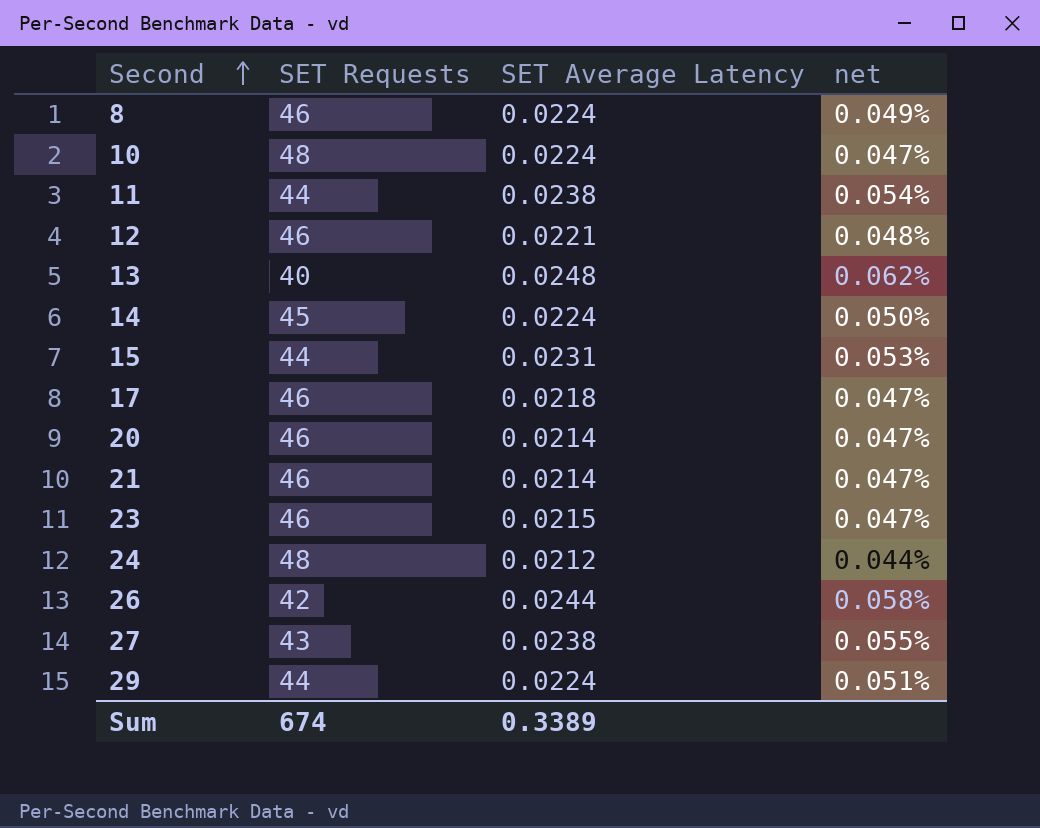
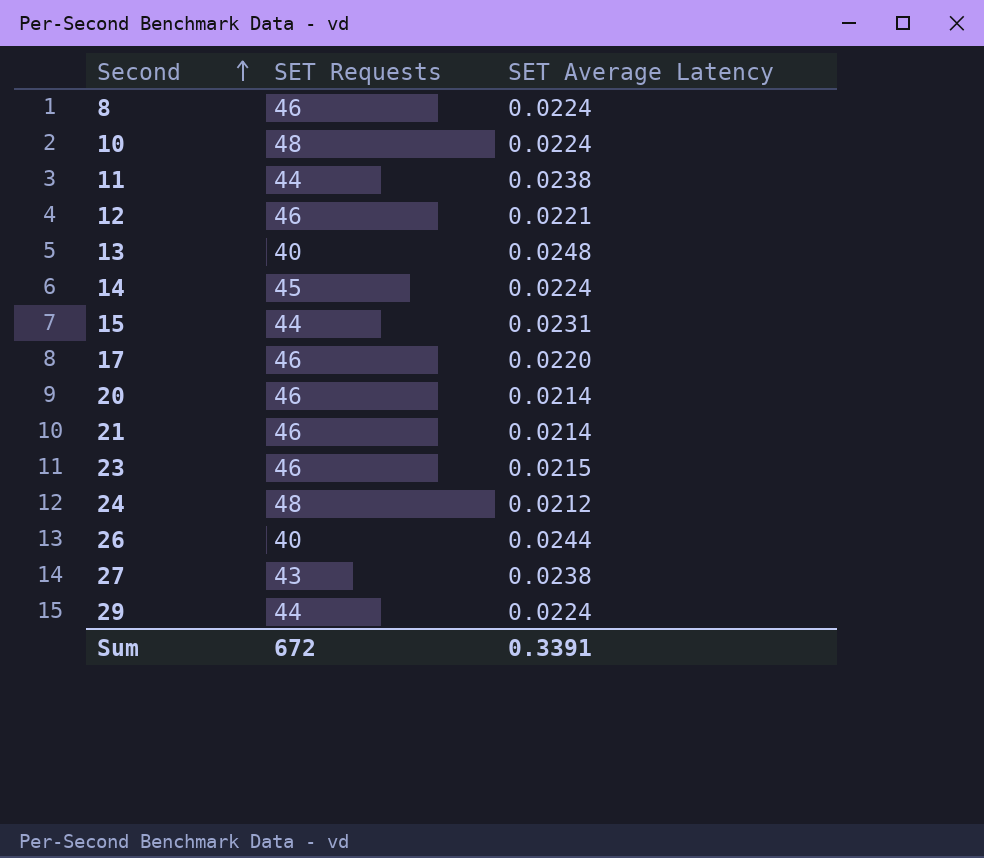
column net | formula: [SET Average Latency] / [SET Requests] -> none
17 | SET Average Latency: 0.0218 -> 0.0220
26 | SET Requests: 42 -> 40
Sum | SET Requests: 674 -> 672
Sum | SET Average Latency: 0.3389 -> 0.3391

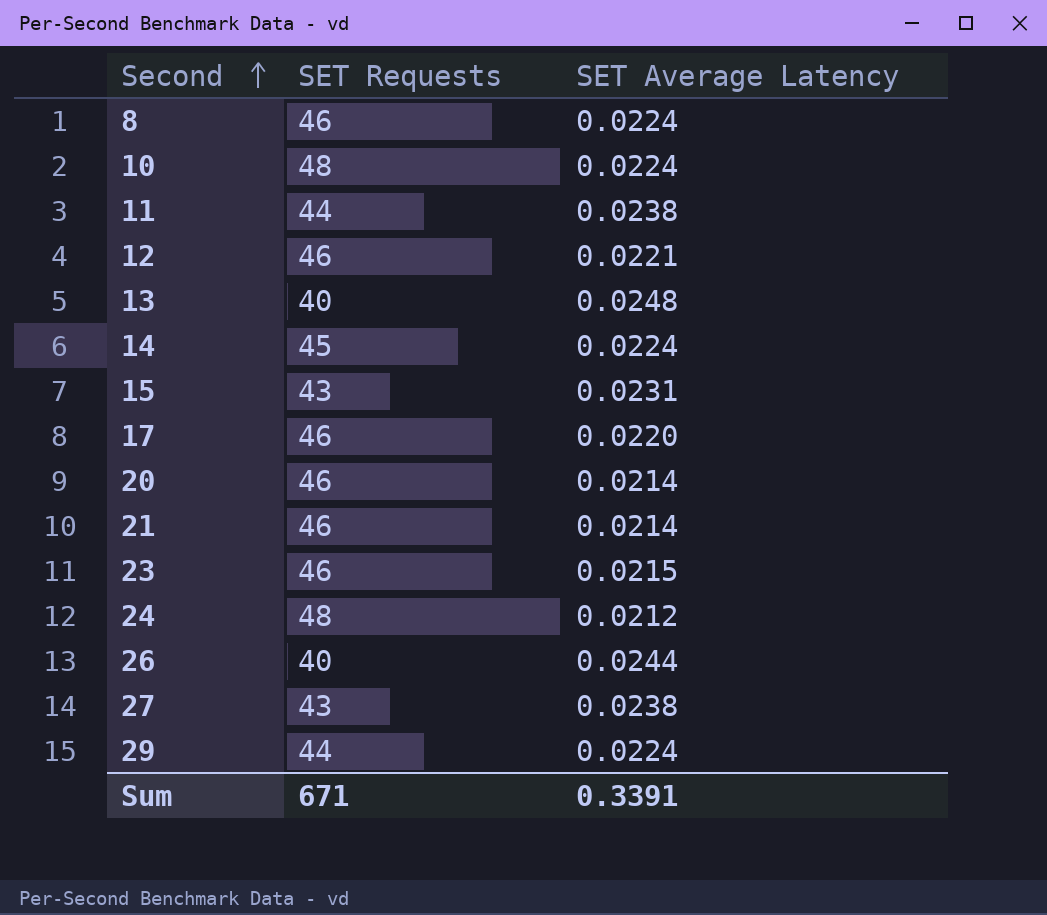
15 | SET Requests: 44 -> 43
Sum | SET Requests: 672 -> 671

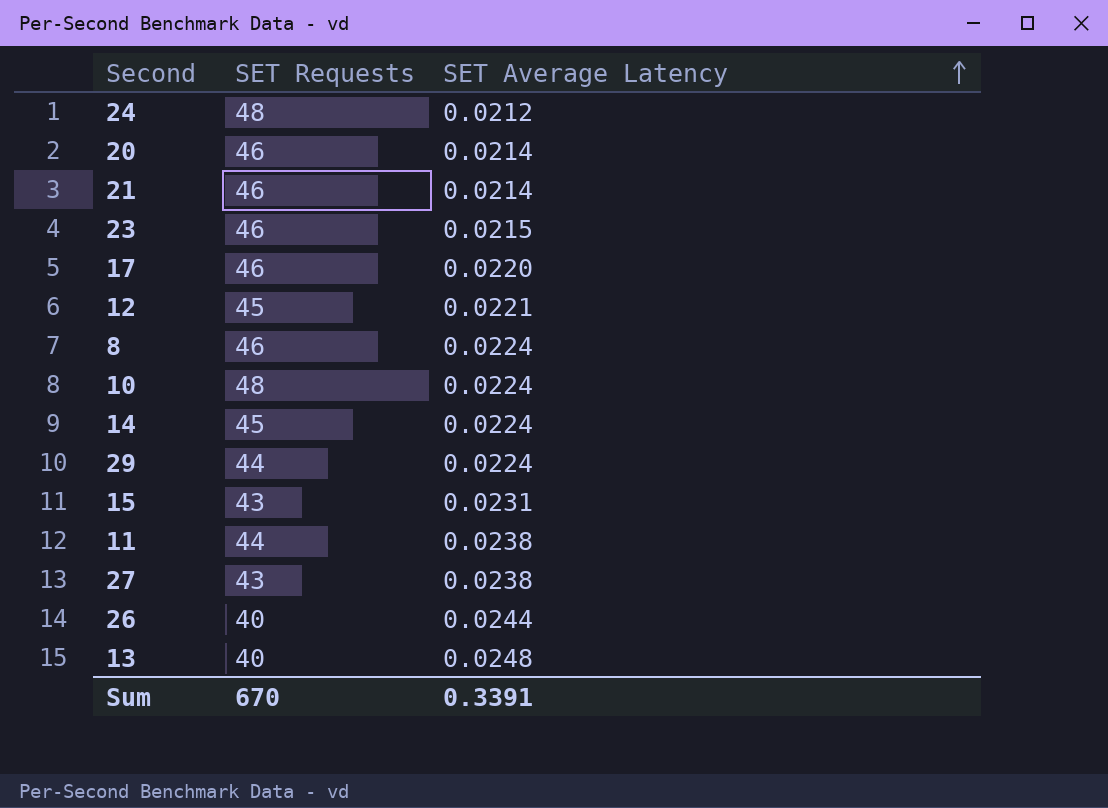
row order: Second ascending -> SET Average Latency ascending
12 | SET Requests: 46 -> 45
Sum | SET Requests: 671 -> 670

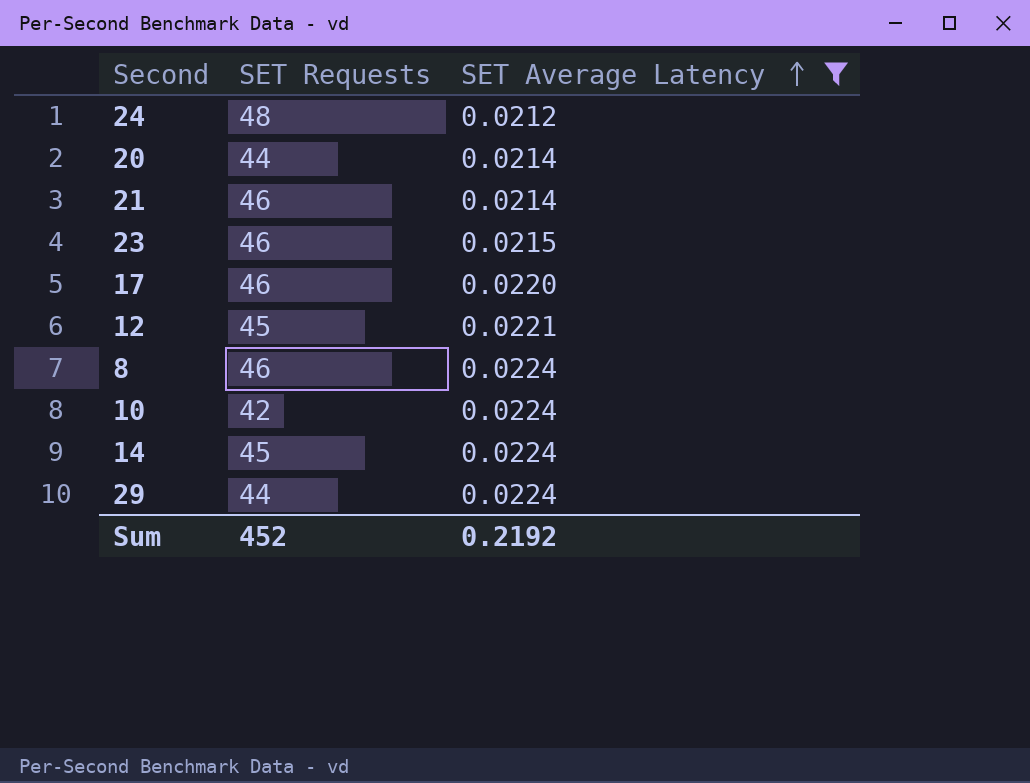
filter: none -> SET Average Latency <= 0.0224
20 | SET Requests: 46 -> 44
10 | SET Requests: 48 -> 42
Sum | SET Requests: 670 -> 452
Sum | SET Average Latency: 0.3391 -> 0.2192

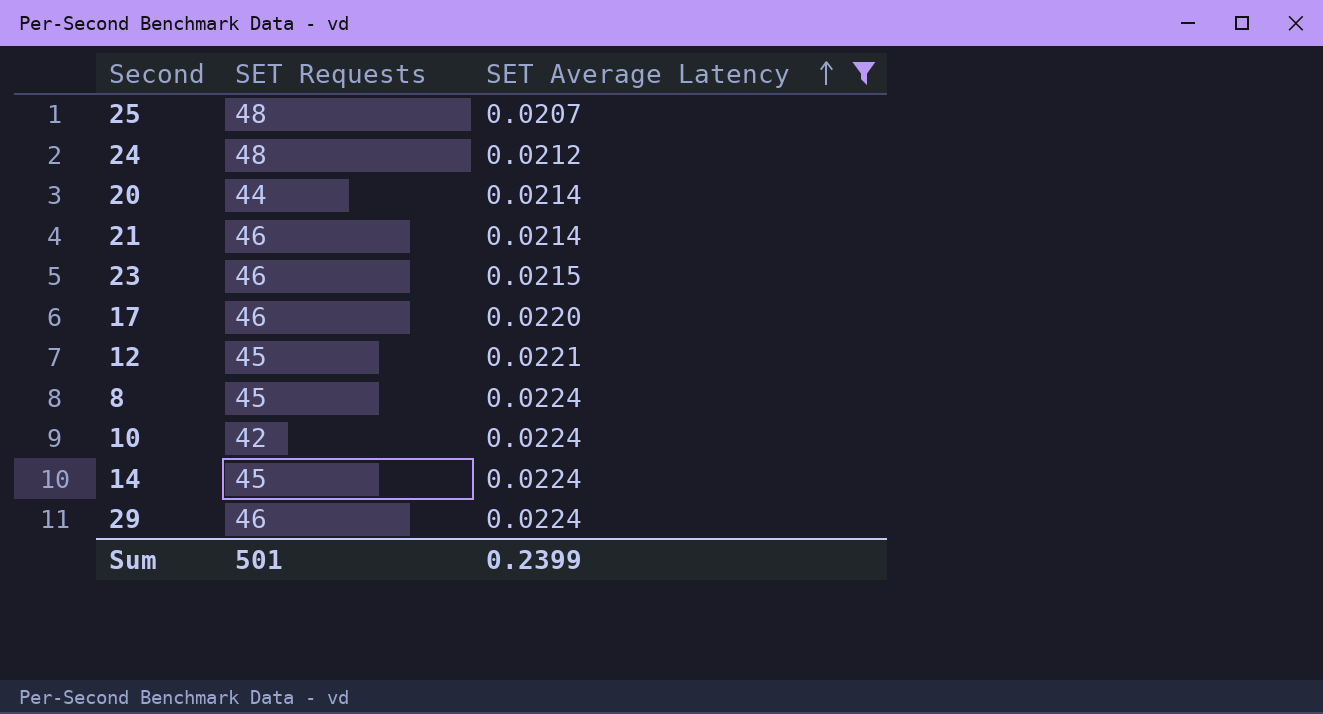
row 25: none -> 48 | 0.0207
8 | SET Requests: 46 -> 45
29 | SET Requests: 44 -> 46
Sum | SET Requests: 452 -> 501
Sum | SET Average Latency: 0.2192 -> 0.2399

